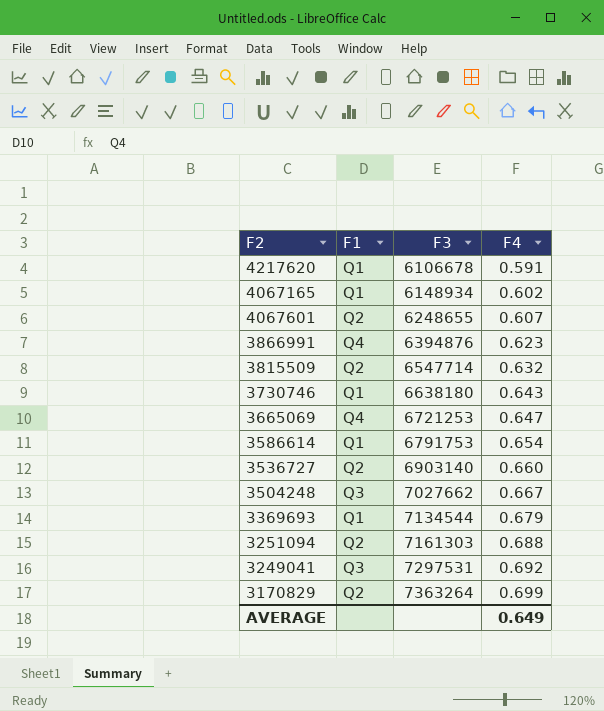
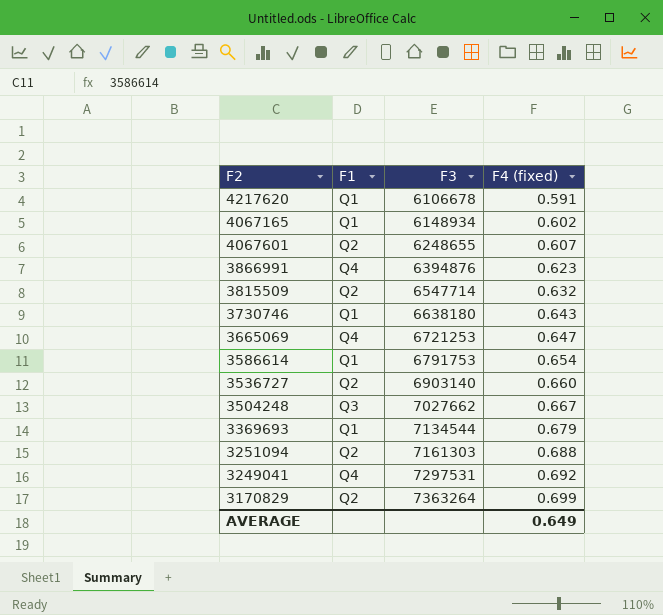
column name: F4 -> F4 (fixed)
3249041 | F1: Q3 -> Q4

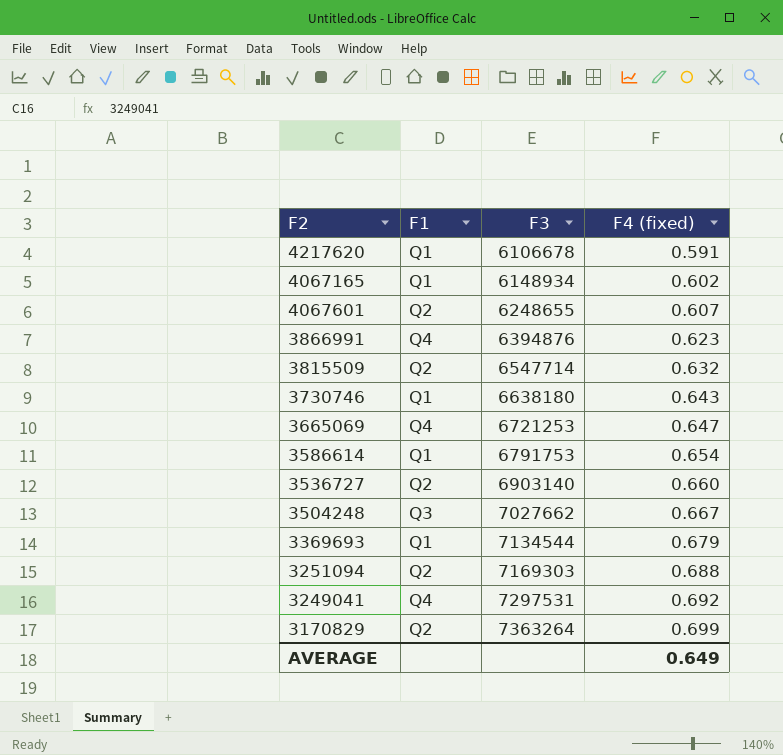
3251094 | F3: 7161303 -> 7169303

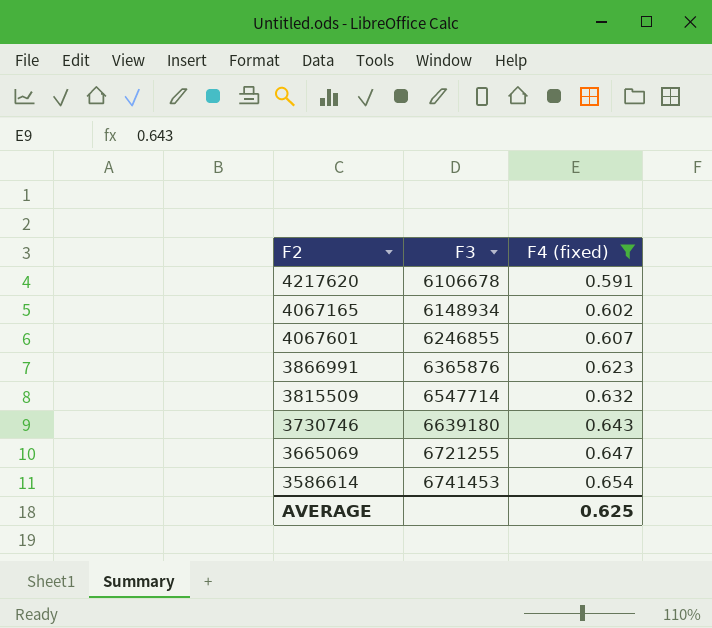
filter: none -> F4 (fixed) <= 0.654
column F1 | position: 2 -> none
4067601 | F3: 6248655 -> 6246855
3866991 | F3: 6394876 -> 6365876
3730746 | F3: 6638180 -> 6639180
3665069 | F3: 6721253 -> 6721255
3586614 | F3: 6791753 -> 6741453
AVERAGE | F4 (fixed): 0.649 -> 0.625

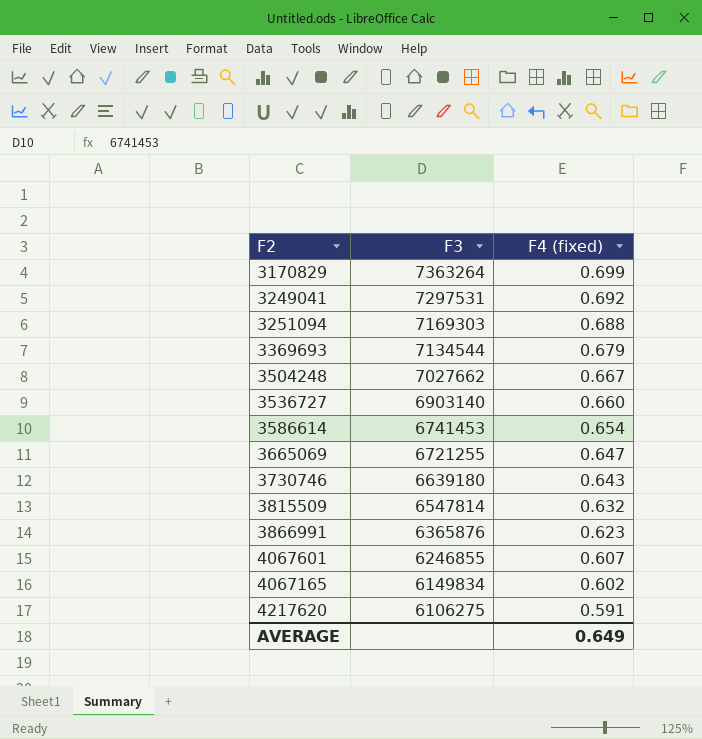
filter: F4 (fixed) <= 0.654 -> none
row order: F3 ascending -> F3 descending
3815509 | F3: 6547714 -> 6547814
4067165 | F3: 6148934 -> 6149834
4217620 | F3: 6106678 -> 6106275
AVERAGE | F4 (fixed): 0.625 -> 0.649

